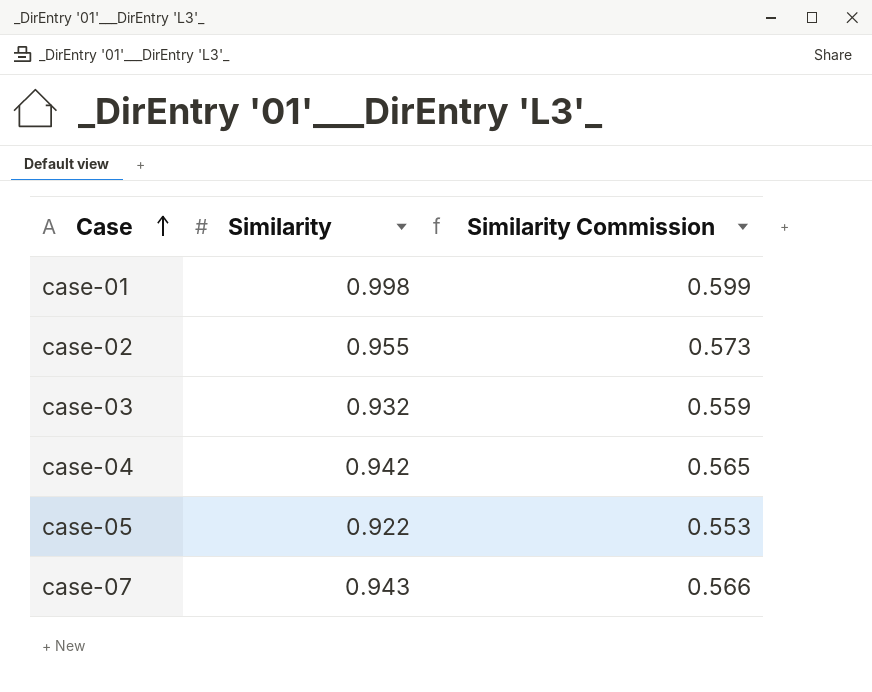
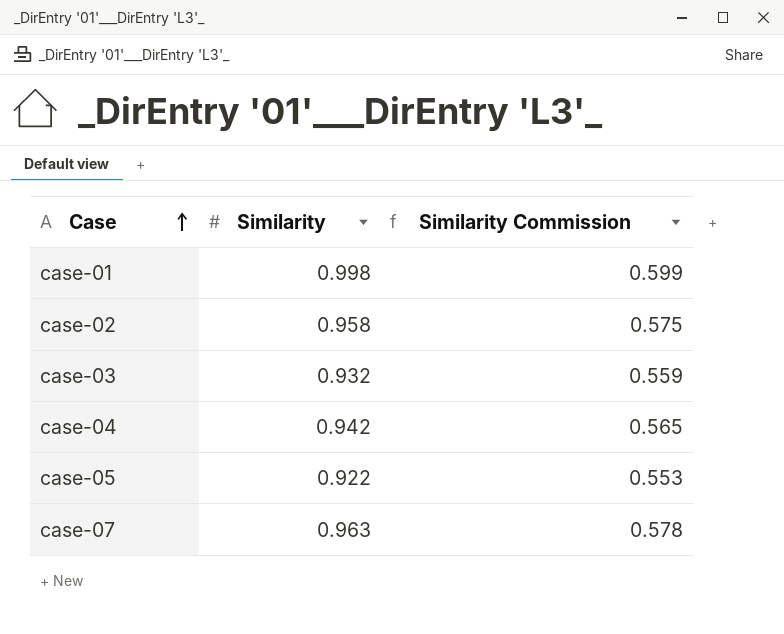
case-02 | Similarity: 0.955 -> 0.958
case-02 | Similarity Commission: 0.573 -> 0.575
case-07 | Similarity: 0.943 -> 0.963
case-07 | Similarity Commission: 0.566 -> 0.578

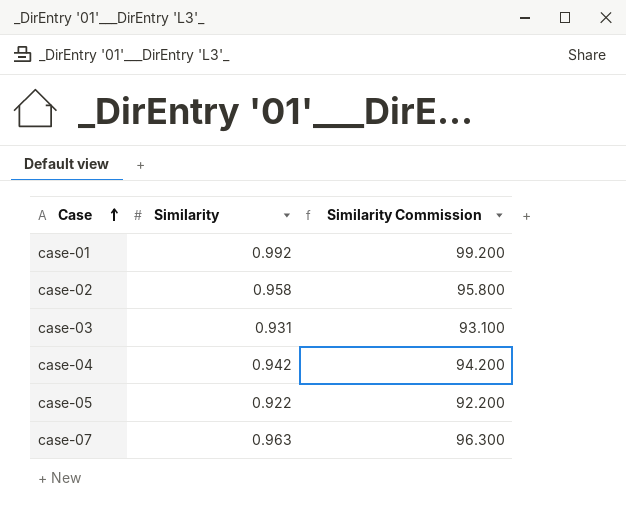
column Similarity Commission | formula: [Similarity] * 0.6 -> [Similarity] * 100
case-01 | Similarity: 0.998 -> 0.992
case-03 | Similarity: 0.932 -> 0.931

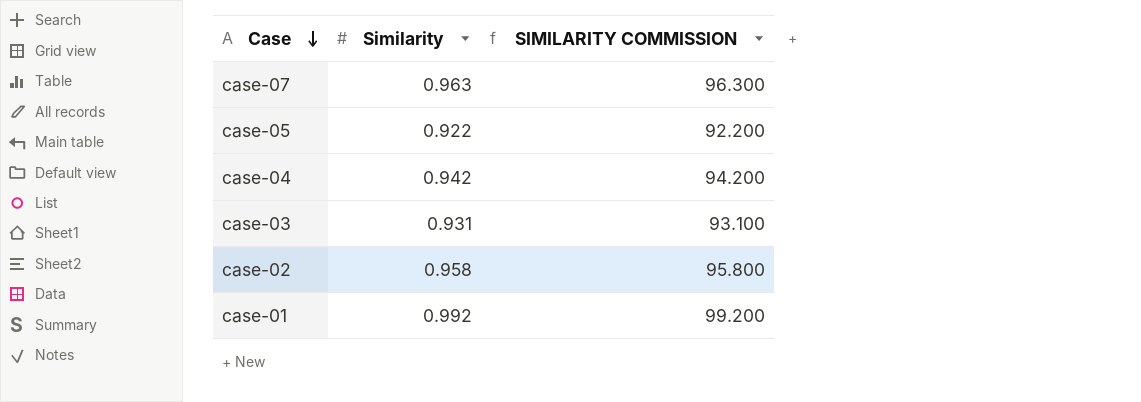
row order: Case ascending -> Case descending
column name: Similarity Commission -> SIMILARITY COMMISSION

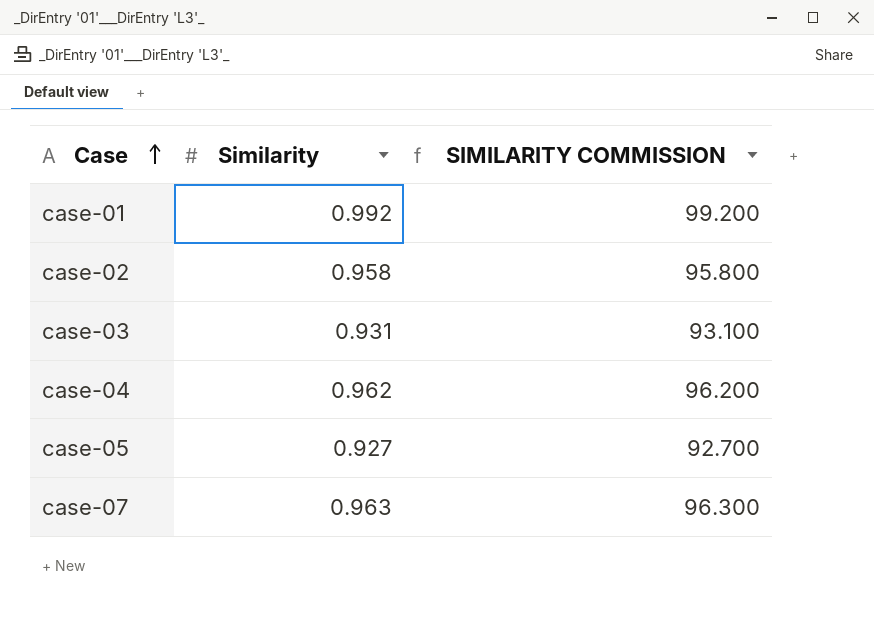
row order: Case descending -> Case ascending
case-04 | Similarity: 0.942 -> 0.962
case-04 | SIMILARITY COMMISSION: 94.200 -> 96.200
case-05 | Similarity: 0.922 -> 0.927
case-05 | SIMILARITY COMMISSION: 92.200 -> 92.700

